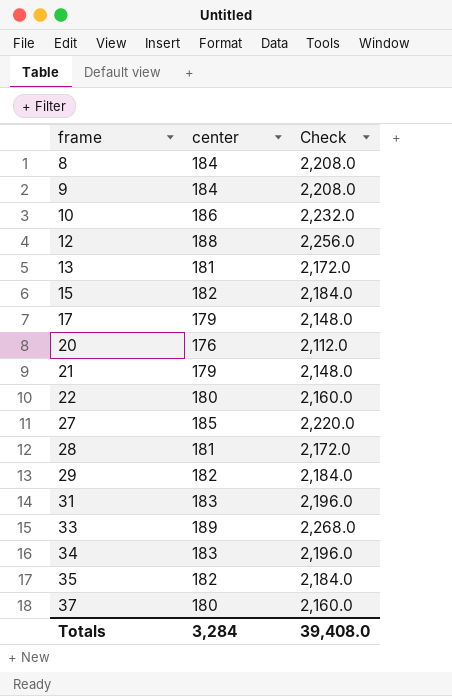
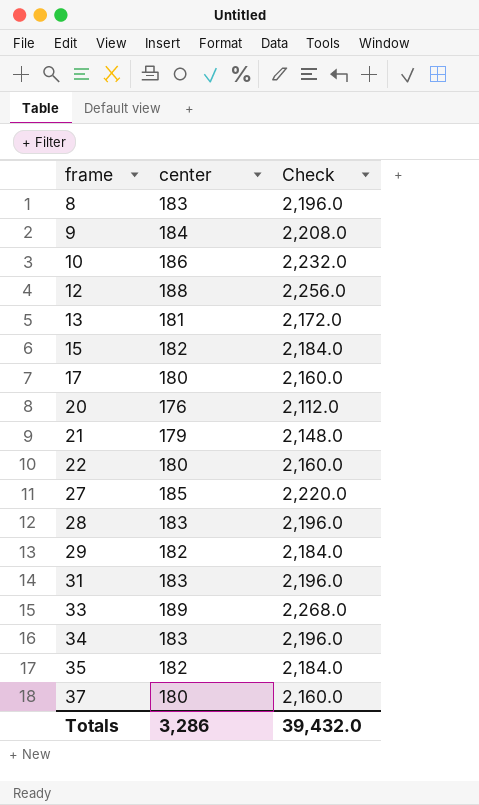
8 | center: 184 -> 183
8 | Check: 2,208.0 -> 2,196.0
17 | center: 179 -> 180
17 | Check: 2,148.0 -> 2,160.0
28 | center: 181 -> 183
28 | Check: 2,172.0 -> 2,196.0
Totals | center: 3,284 -> 3,286
Totals | Check: 39,408.0 -> 39,432.0

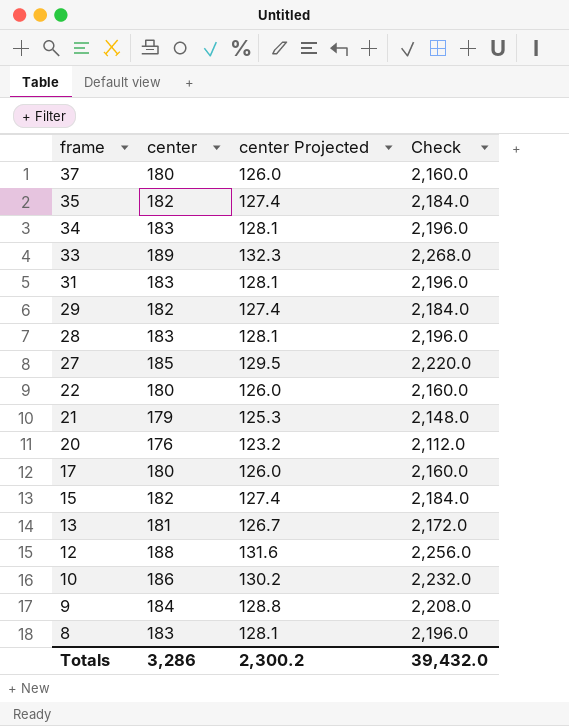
row order: frame ascending -> frame descending
column center Projected | formula: none -> [center] * 0.7

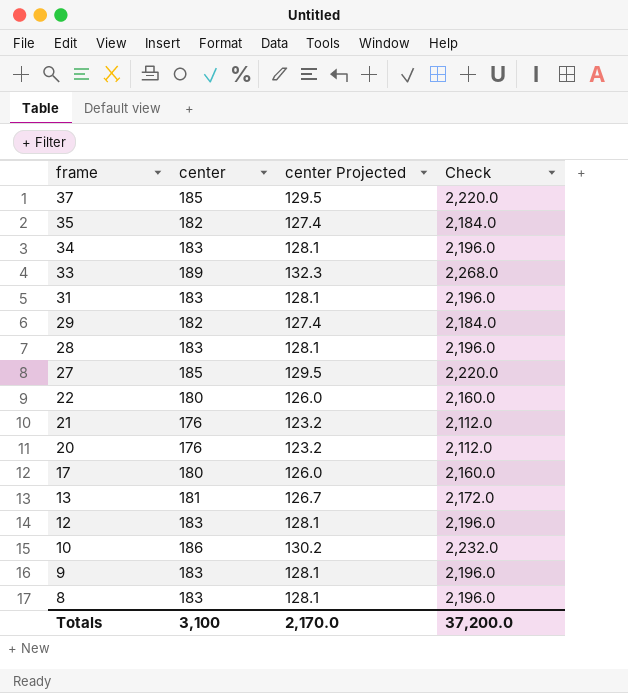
row 15: 182 | 127.4 | 2,184.0 -> none
37 | center: 180 -> 185
37 | center Projected: 126.0 -> 129.5
37 | Check: 2,160.0 -> 2,220.0
21 | center: 179 -> 176
21 | center Projected: 125.3 -> 123.2
21 | Check: 2,148.0 -> 2,112.0
12 | center: 188 -> 183
12 | center Projected: 131.6 -> 128.1
12 | Check: 2,256.0 -> 2,196.0
9 | center: 184 -> 183
9 | center Projected: 128.8 -> 128.1
9 | Check: 2,208.0 -> 2,196.0
Totals | center: 3,286 -> 3,100
Totals | center Projected: 2,300.2 -> 2,170.0
Totals | Check: 39,432.0 -> 37,200.0

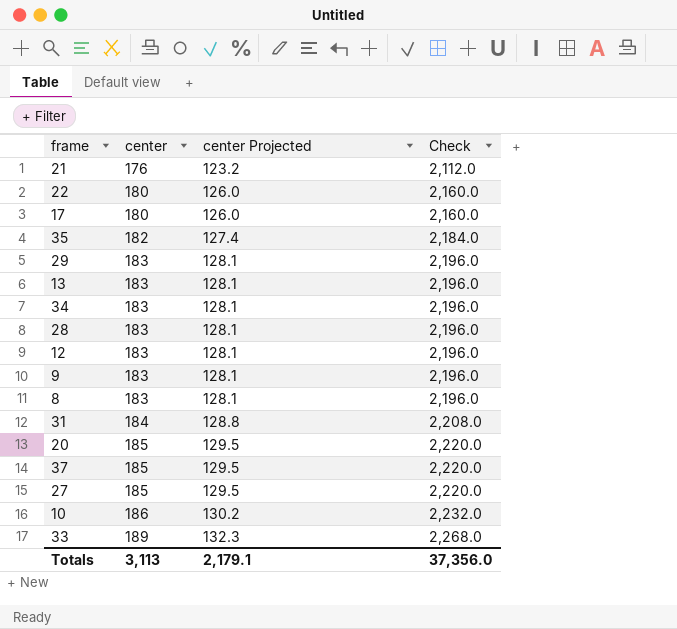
row order: frame descending -> center ascending
29 | center: 182 -> 183
29 | center Projected: 127.4 -> 128.1
29 | Check: 2,184.0 -> 2,196.0
13 | center: 181 -> 183
13 | center Projected: 126.7 -> 128.1
13 | Check: 2,172.0 -> 2,196.0
31 | center: 183 -> 184
31 | center Projected: 128.1 -> 128.8
31 | Check: 2,196.0 -> 2,208.0
20 | center: 176 -> 185
20 | center Projected: 123.2 -> 129.5
20 | Check: 2,112.0 -> 2,220.0
Totals | center: 3,100 -> 3,113
Totals | center Projected: 2,170.0 -> 2,179.1
Totals | Check: 37,200.0 -> 37,356.0

